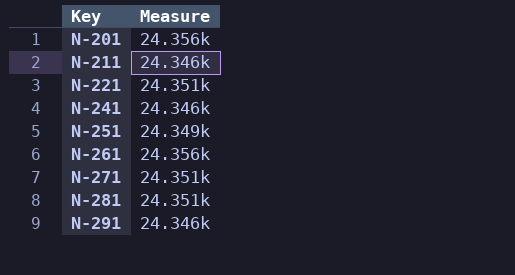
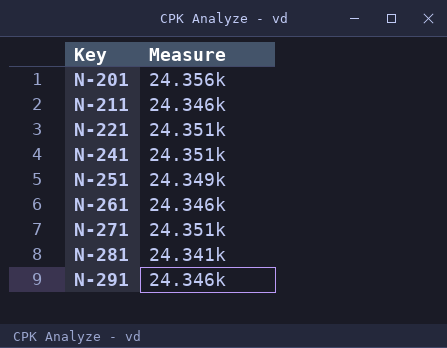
N-241 | Measure: 24.346k -> 24.351k
N-261 | Measure: 24.356k -> 24.346k
N-281 | Measure: 24.351k -> 24.341k

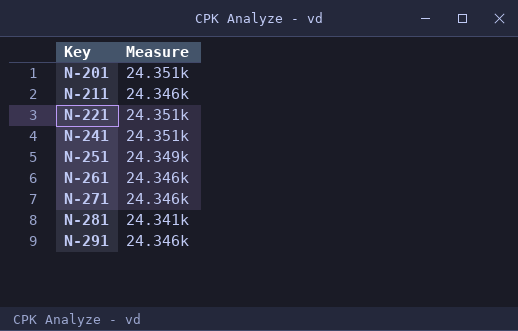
N-201 | Measure: 24.356k -> 24.351k
N-271 | Measure: 24.351k -> 24.346k

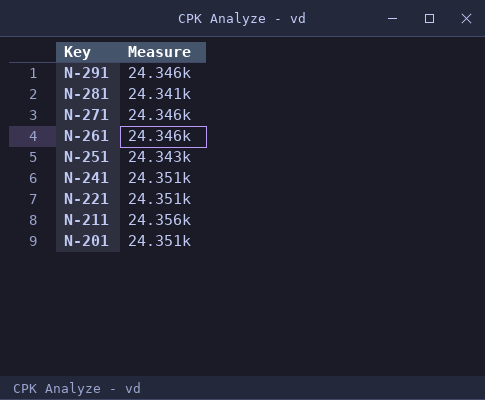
row order: Key ascending -> Key descending
N-251 | Measure: 24.349k -> 24.343k
N-211 | Measure: 24.346k -> 24.356k

